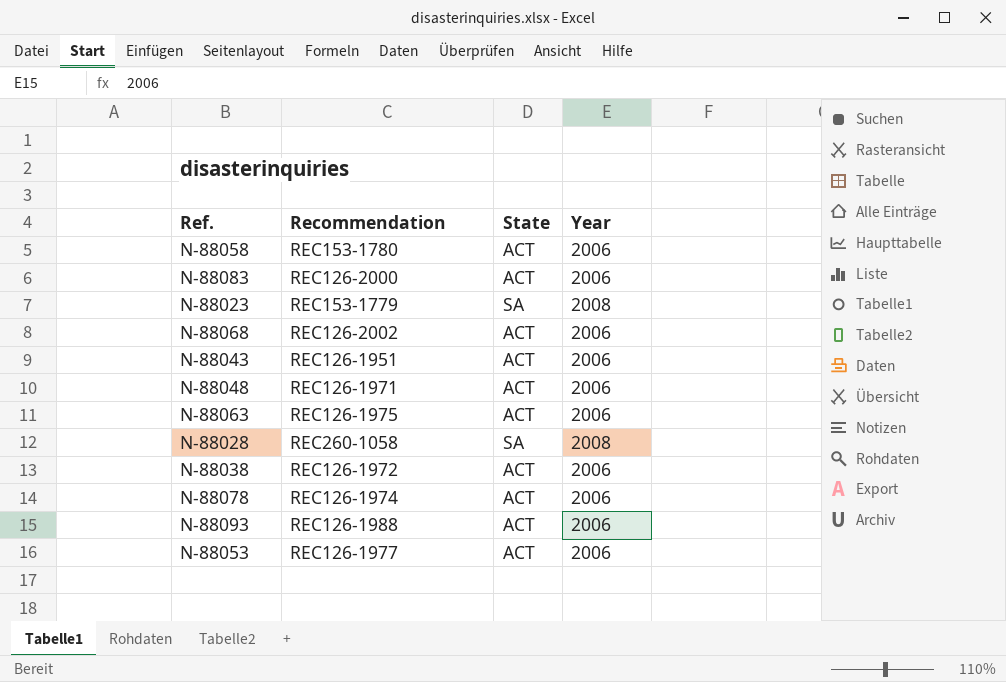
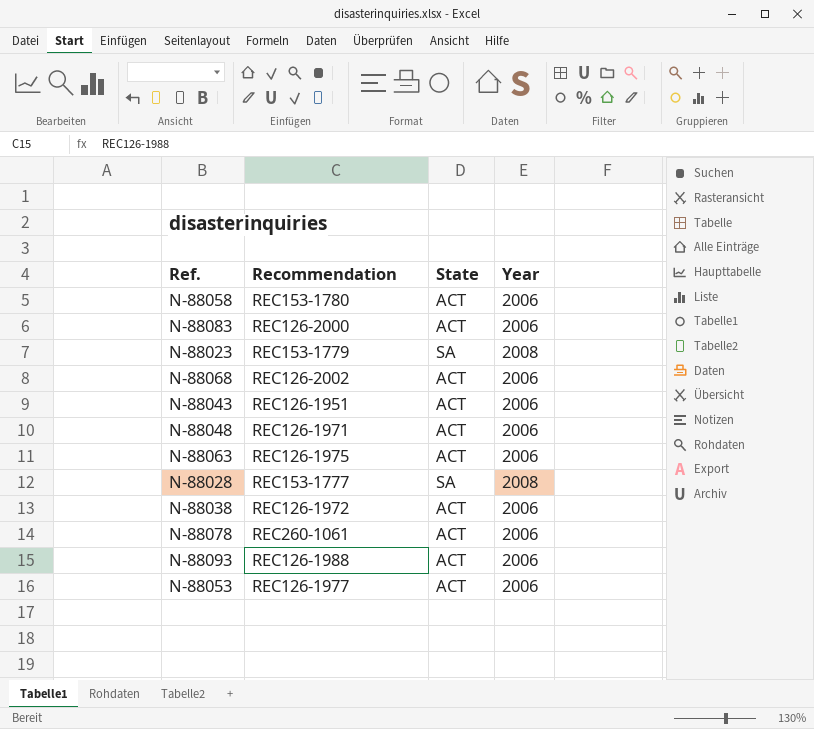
N-88028 | Recommendation: REC260-1058 -> REC153-1777
N-88078 | Recommendation: REC126-1974 -> REC260-1061

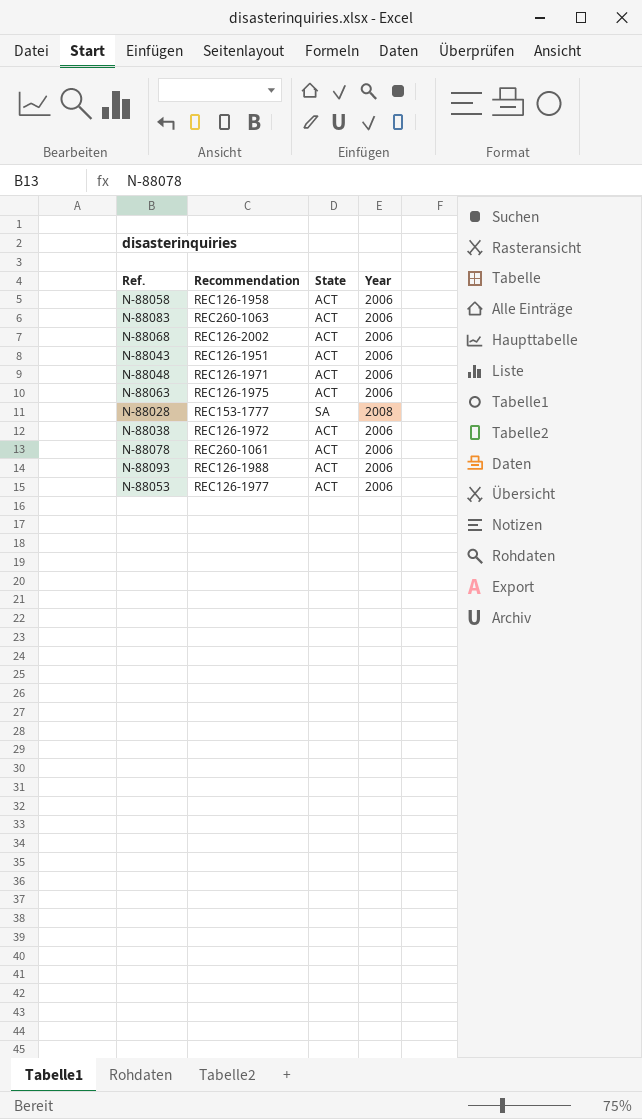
row N-88023: REC153-1779 | SA | 2008 -> none
N-88058 | Recommendation: REC153-1780 -> REC126-1958
N-88083 | Recommendation: REC126-2000 -> REC260-1063

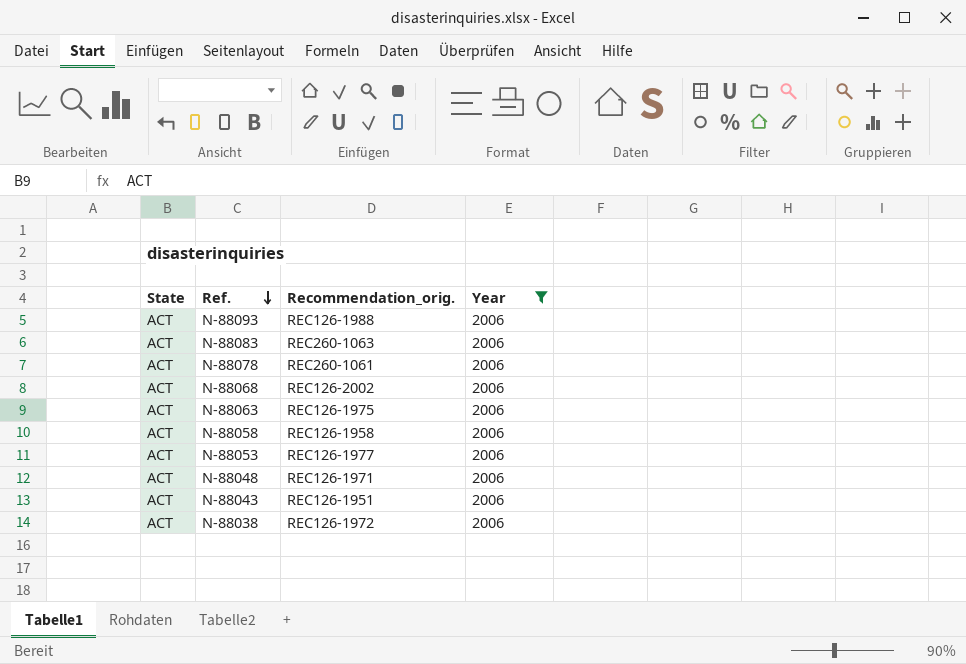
filter: none -> Year = 2006
row order: none -> Ref. descending
column State | position: 3 -> 1
column name: Recommendation -> Recommendation_orig.

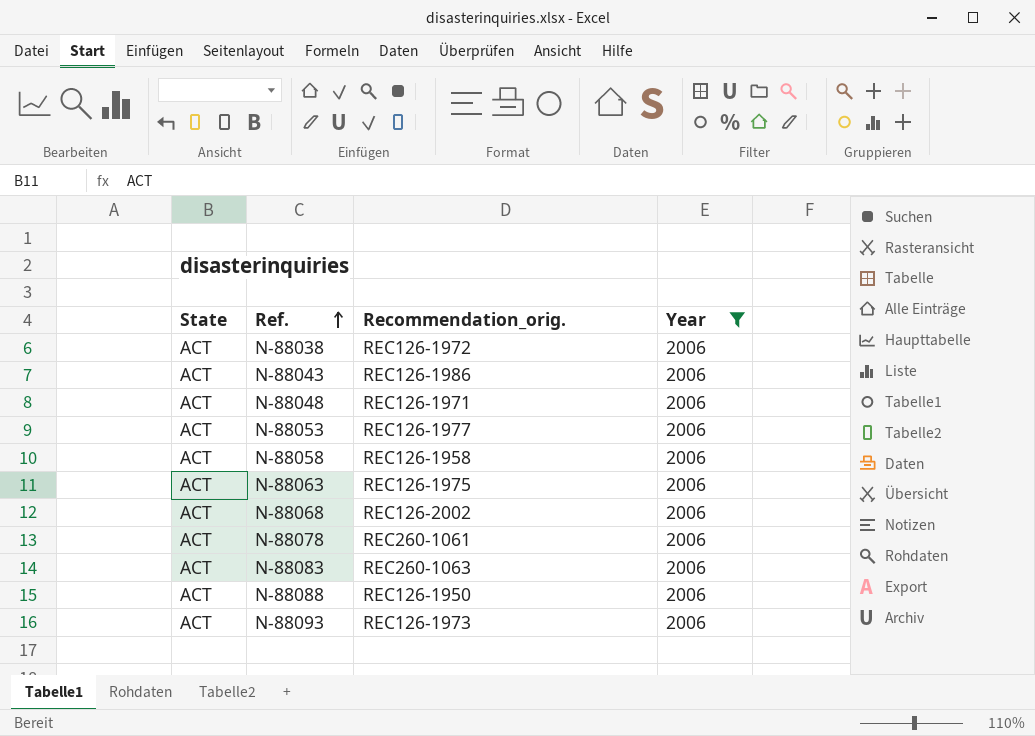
row order: Ref. descending -> Ref. ascending
N-88043 | Recommendation_orig.: REC126-1951 -> REC126-1986
row N-88088: none -> ACT | REC126-1950 | 2006
N-88093 | Recommendation_orig.: REC126-1988 -> REC126-1973

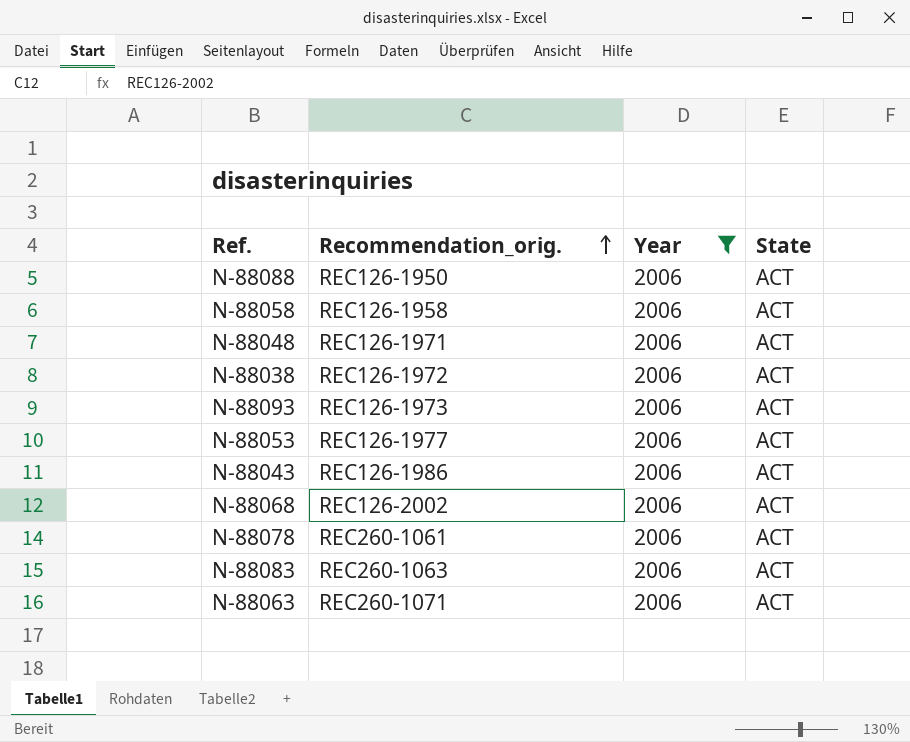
row order: Ref. ascending -> Recommendation_orig. ascending
column State | position: 1 -> 4
N-88063 | Recommendation_orig.: REC126-1975 -> REC260-1071

